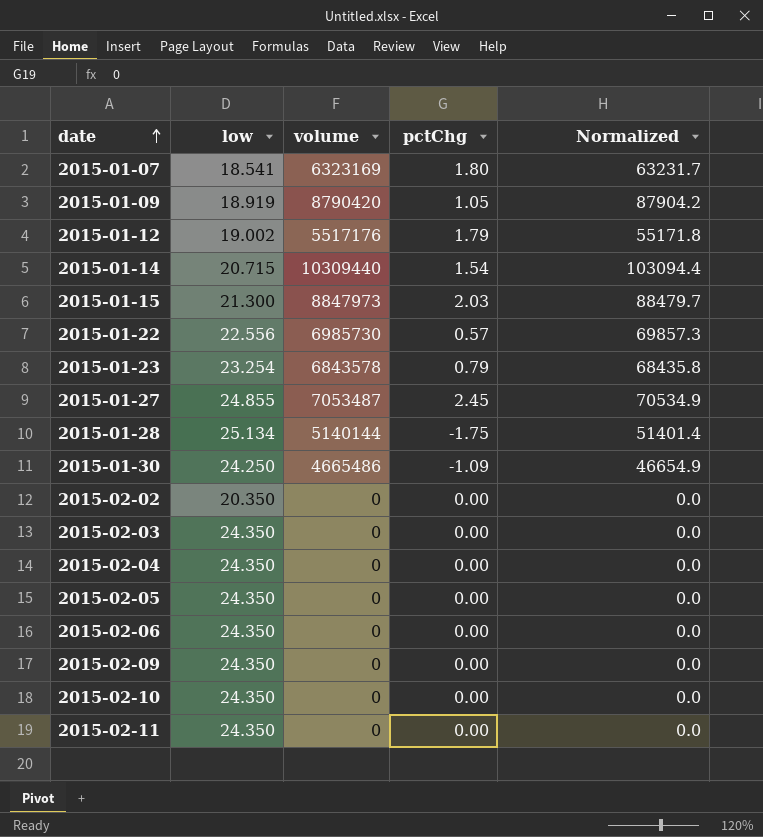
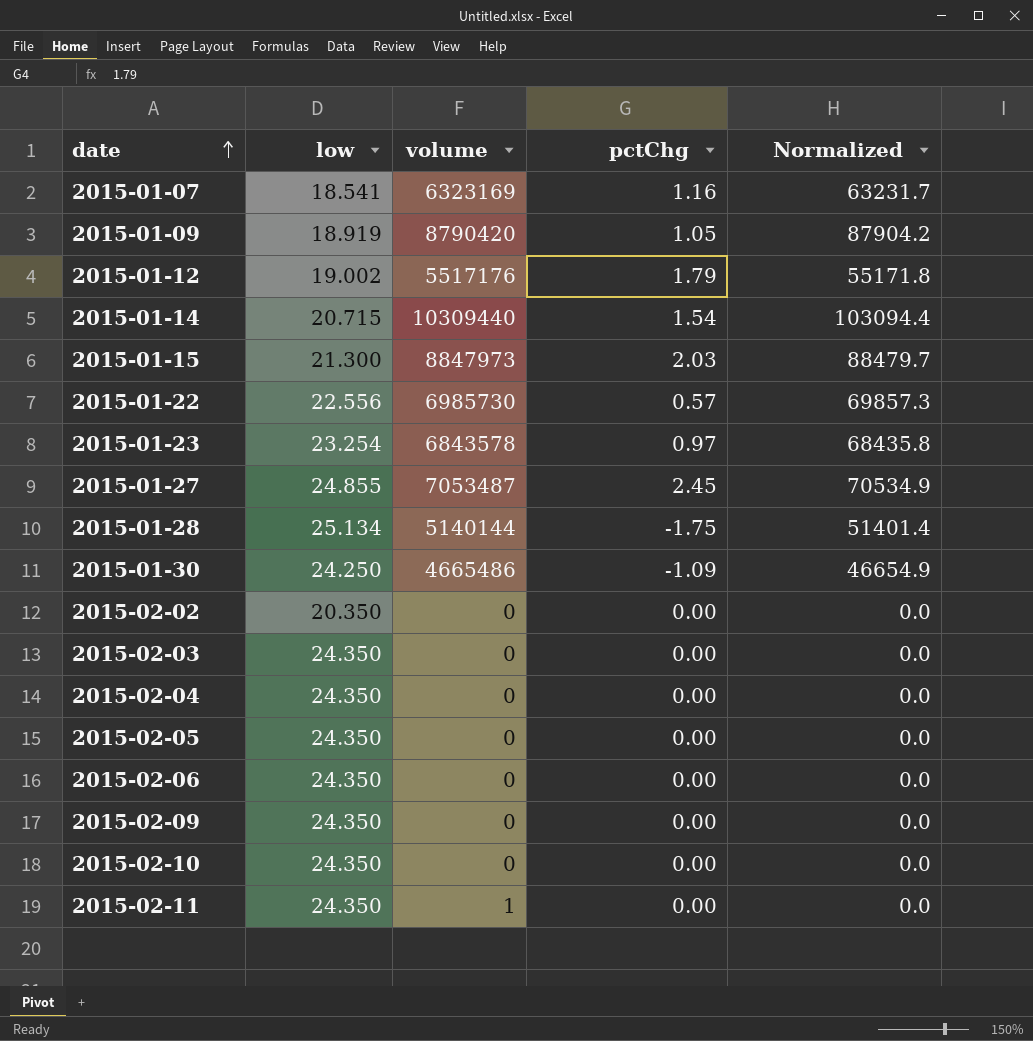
2015-01-07 | pctChg: 1.80 -> 1.16
2015-01-23 | pctChg: 0.79 -> 0.97
2015-02-11 | volume: 0 -> 1

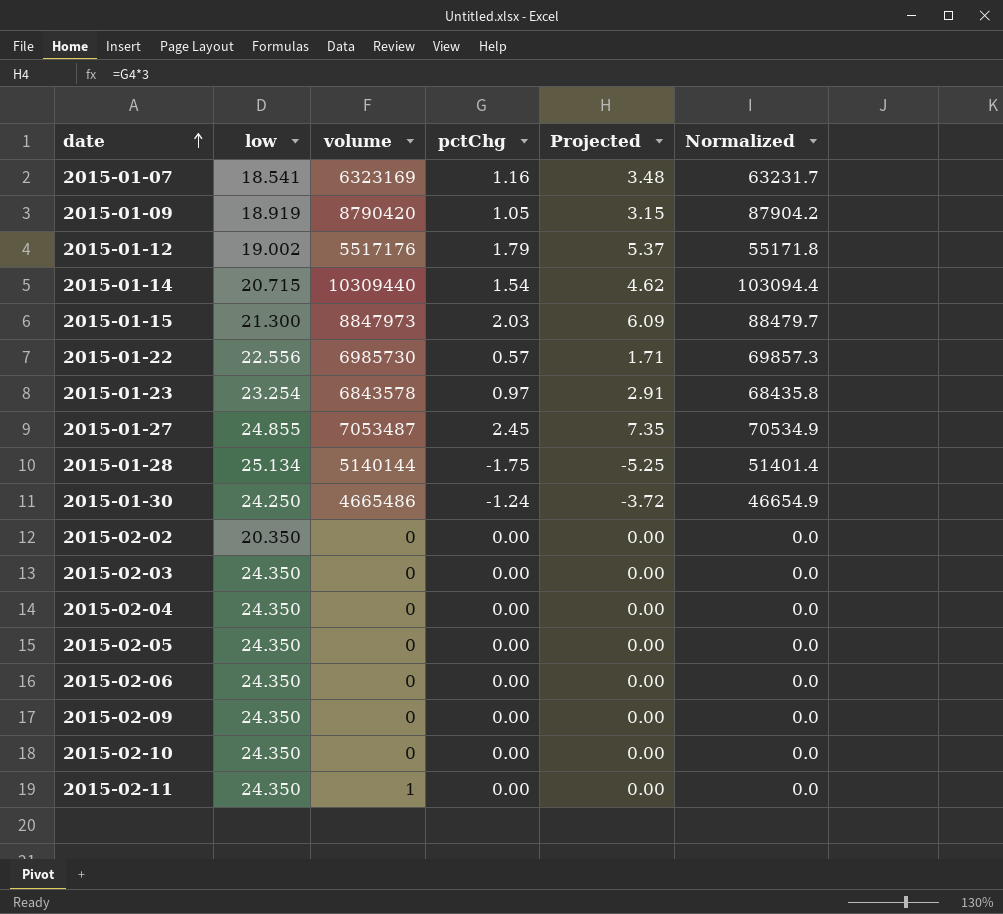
column Projected | formula: none -> [pctChg] * 3
2015-01-30 | pctChg: -1.09 -> -1.24

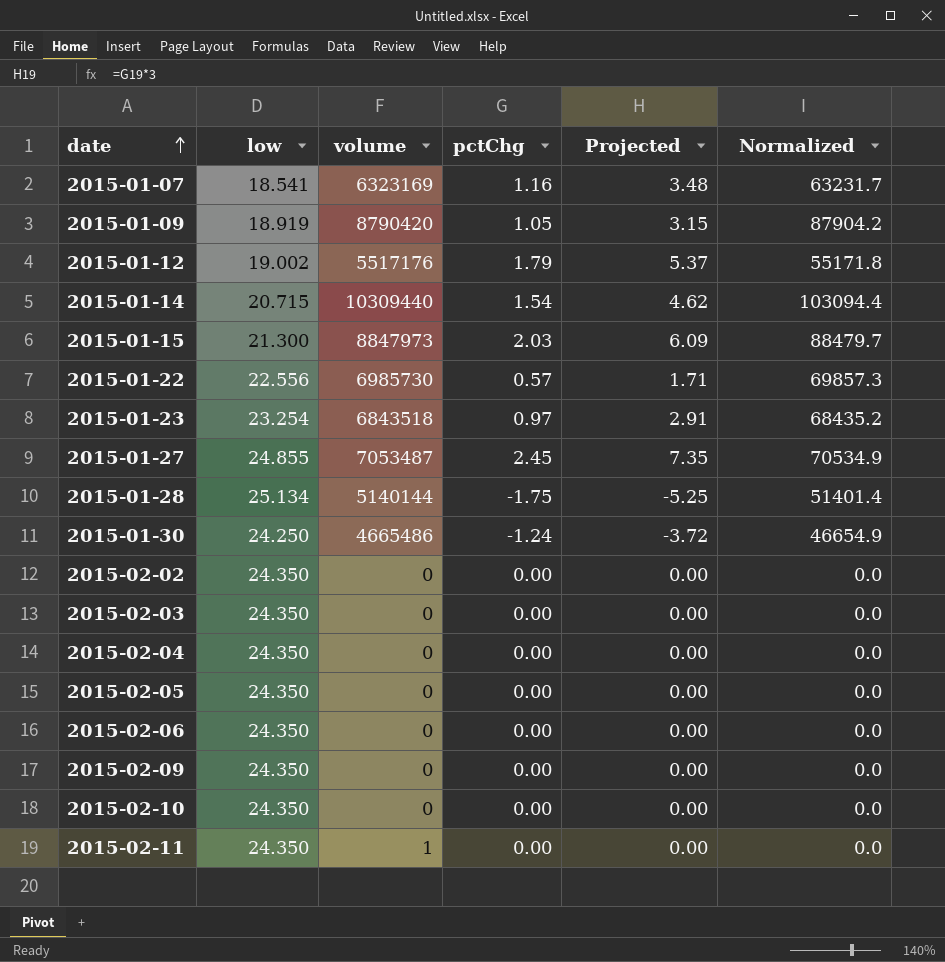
2015-01-23 | volume: 6843578 -> 6843518
2015-01-23 | Normalized: 68435.8 -> 68435.2
2015-02-02 | low: 20.350 -> 24.350

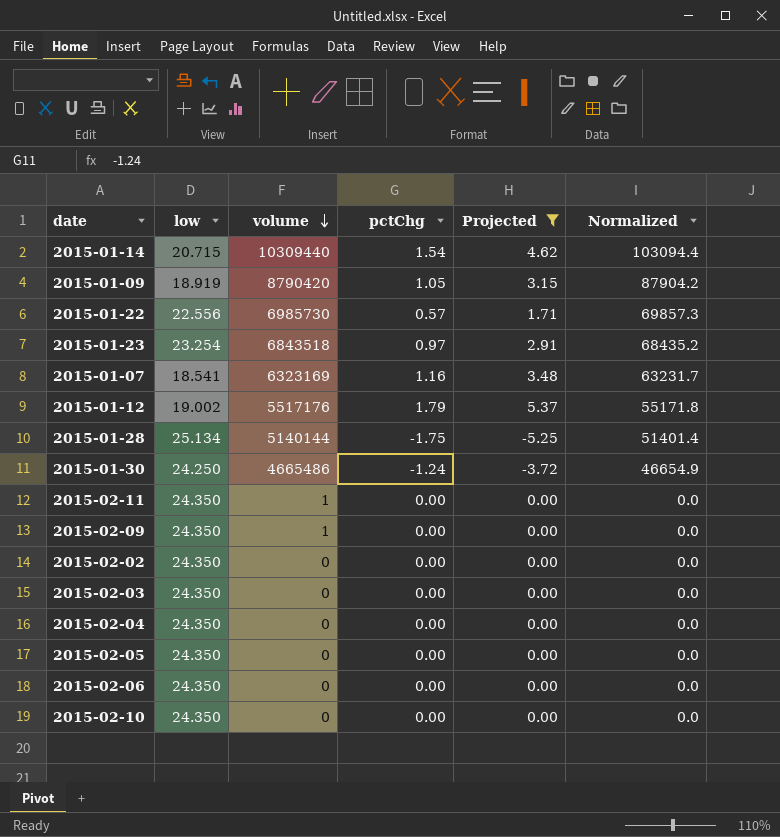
filter: none -> Projected <= 5.37
row order: date ascending -> volume descending
2015-02-09 | volume: 0 -> 1

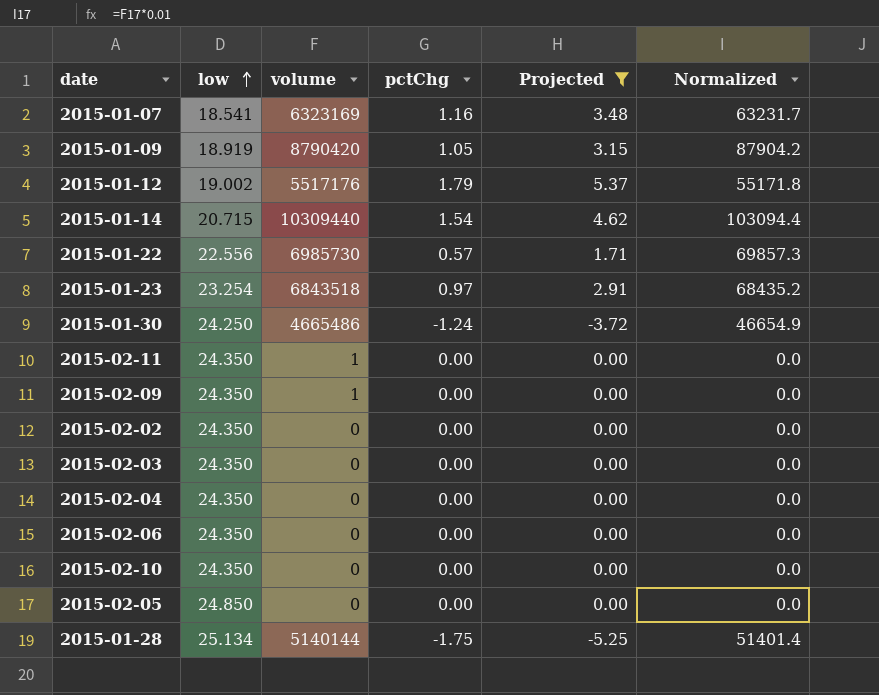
row order: volume descending -> low ascending
2015-02-05 | low: 24.350 -> 24.850

